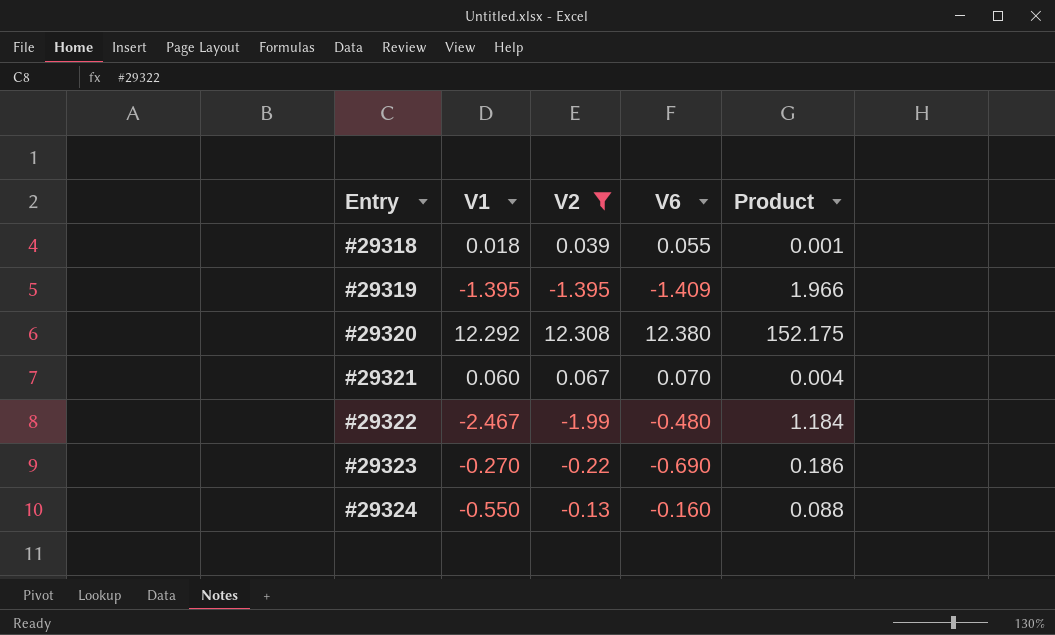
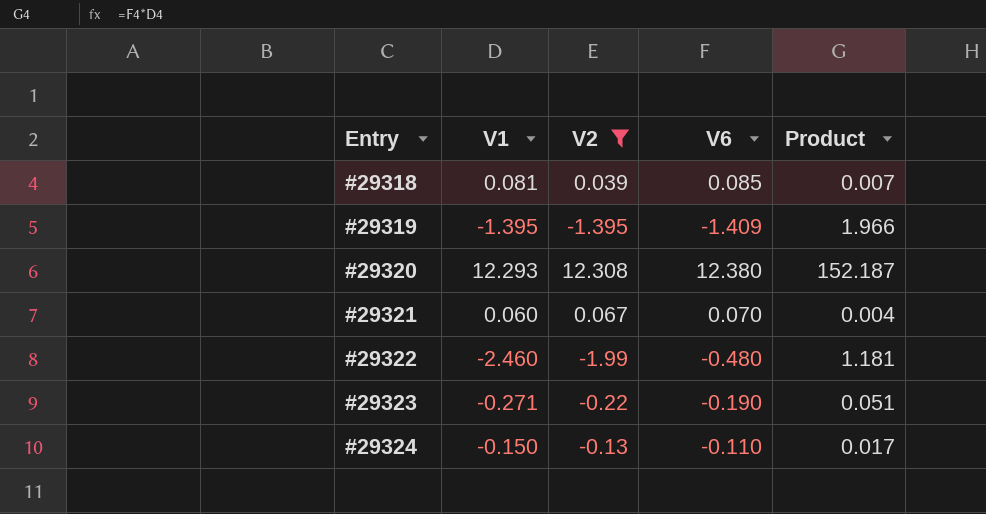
#29318 | V1: 0.018 -> 0.081
#29318 | V6: 0.055 -> 0.085
#29318 | Product: 0.001 -> 0.007
#29320 | V1: 12.292 -> 12.293
#29320 | Product: 152.175 -> 152.187
#29322 | V1: -2.467 -> -2.460
#29322 | Product: 1.184 -> 1.181
#29323 | V1: -0.270 -> -0.271
#29323 | V6: -0.690 -> -0.190
#29323 | Product: 0.186 -> 0.051
#29324 | V1: -0.550 -> -0.150
#29324 | V6: -0.160 -> -0.110
#29324 | Product: 0.088 -> 0.017

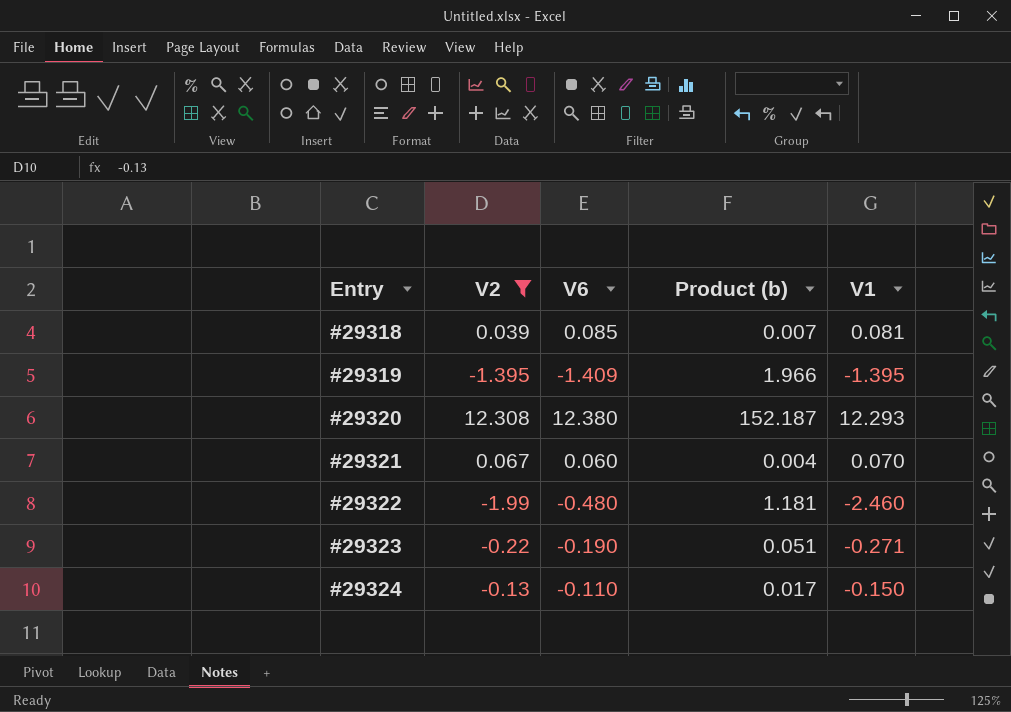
column name: Product -> Product (b)
column V1 | position: 2 -> 5
#29321 | V6: 0.070 -> 0.060
#29321 | V1: 0.060 -> 0.070

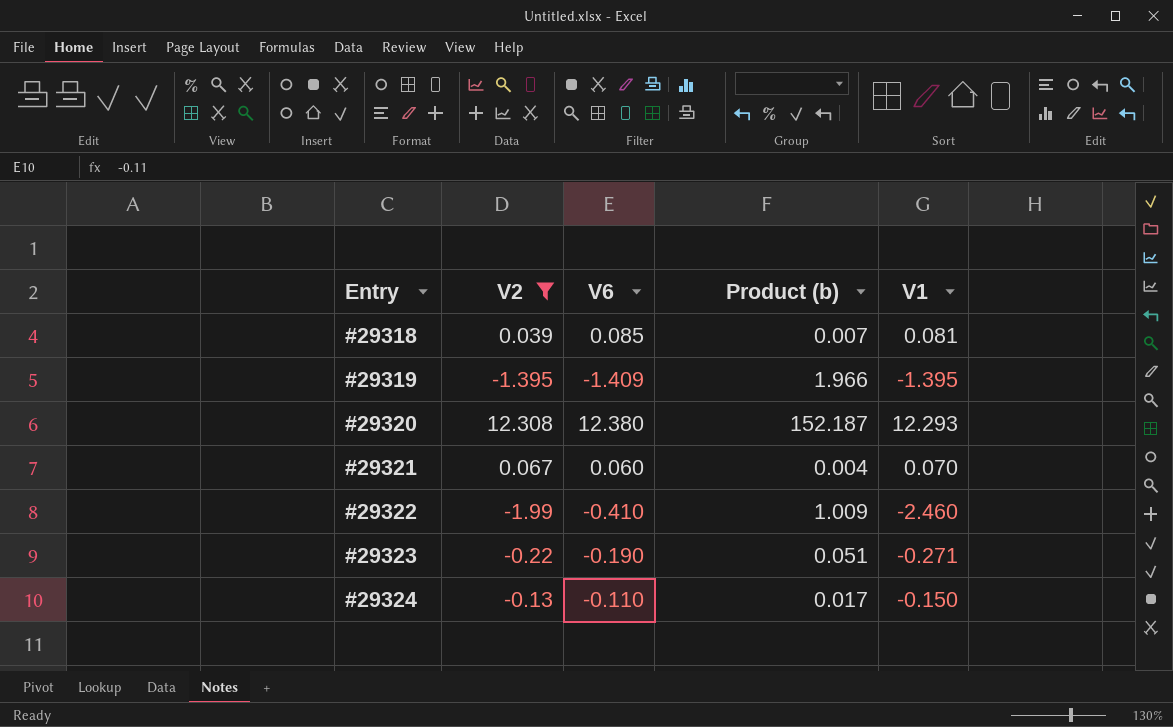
#29322 | V6: -0.480 -> -0.410
#29322 | Product (b): 1.181 -> 1.009

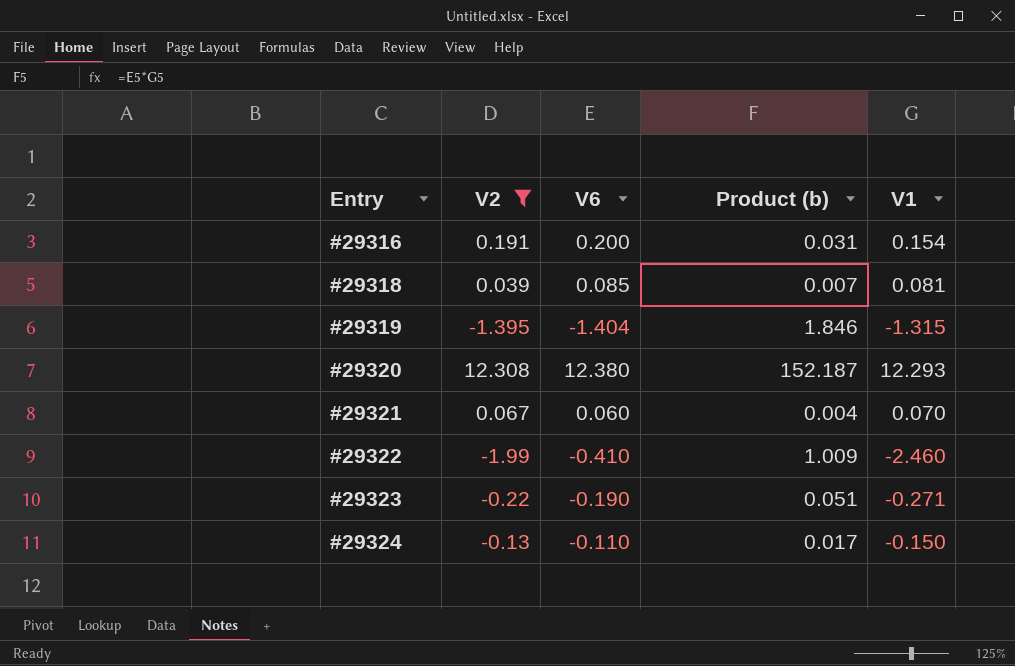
row #29316: none -> 0.191 | 0.200 | 0.031 | 0.154
#29319 | V6: -1.409 -> -1.404
#29319 | Product (b): 1.966 -> 1.846
#29319 | V1: -1.395 -> -1.315

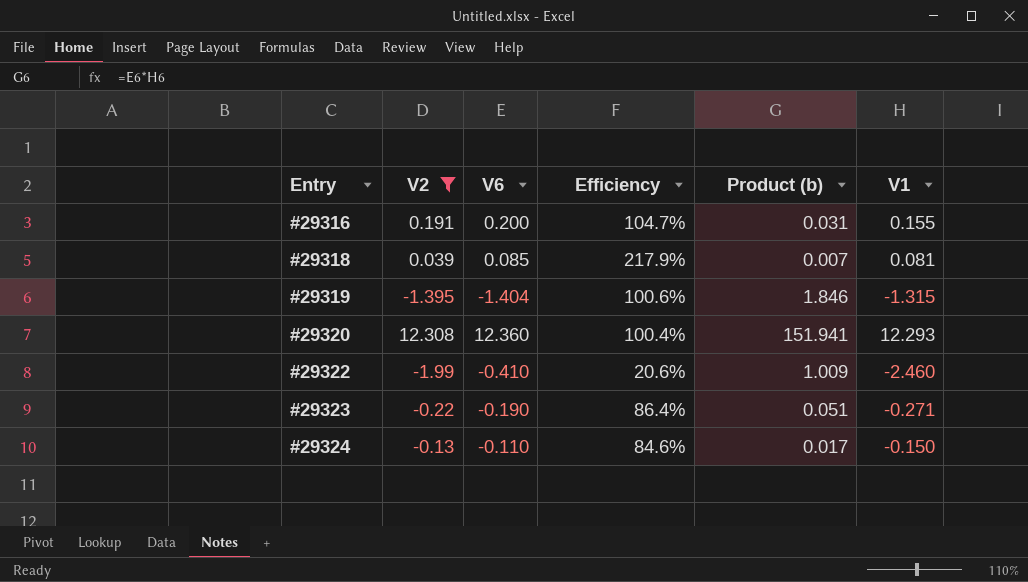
column Efficiency | formula: none -> [V6] / [V2]
row #29321: 0.067 | 0.060 | 0.004 | 0.070 -> none
#29316 | V1: 0.154 -> 0.155
#29320 | V6: 12.380 -> 12.360
#29320 | Product (b): 152.187 -> 151.941

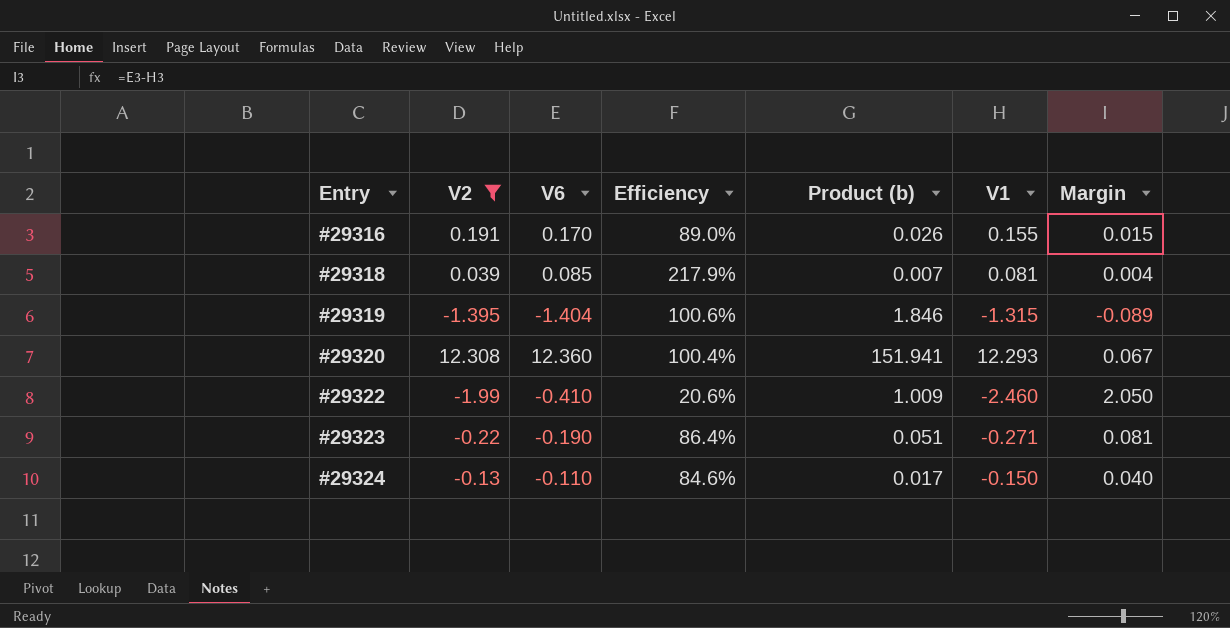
column Margin | formula: none -> [V6] - [V1]
#29316 | V6: 0.200 -> 0.170
#29316 | Efficiency: 104.7% -> 89.0%
#29316 | Product (b): 0.031 -> 0.026

